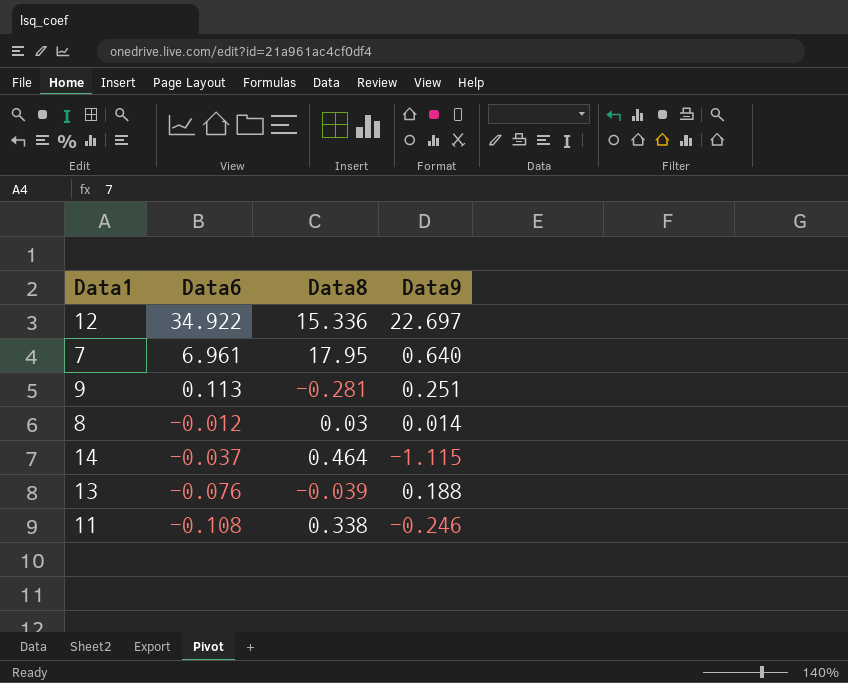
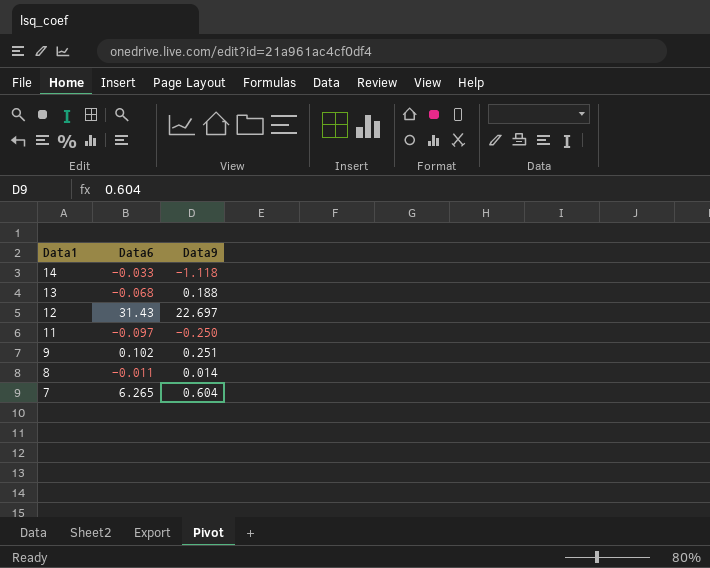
row order: Data6 descending -> Data1 descending
column Data8 | position: 3 -> none
14 | Data6: -0.037 -> -0.033
14 | Data9: -1.115 -> -1.118
13 | Data6: -0.076 -> -0.068
12 | Data6: 34.922 -> 31.43
11 | Data6: -0.108 -> -0.097
11 | Data9: -0.246 -> -0.250
9 | Data6: 0.113 -> 0.102
8 | Data6: -0.012 -> -0.011
7 | Data6: 6.961 -> 6.265
7 | Data9: 0.640 -> 0.604

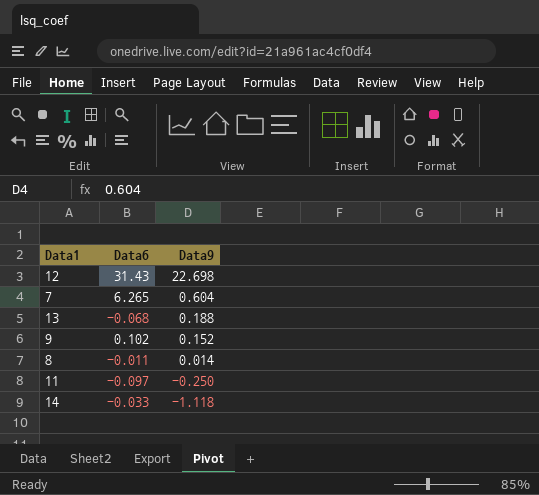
row order: Data1 descending -> Data9 descending
12 | Data9: 22.697 -> 22.698
9 | Data9: 0.251 -> 0.152

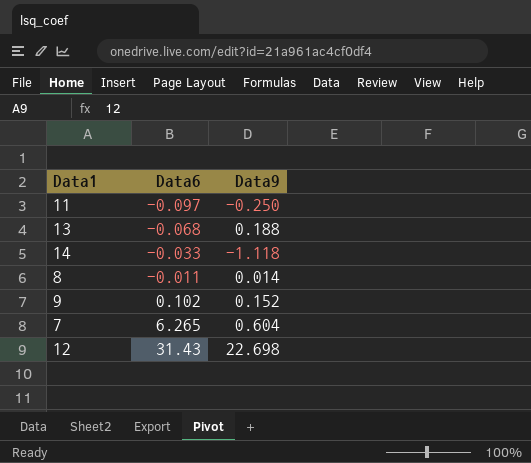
row order: Data9 descending -> Data6 ascending

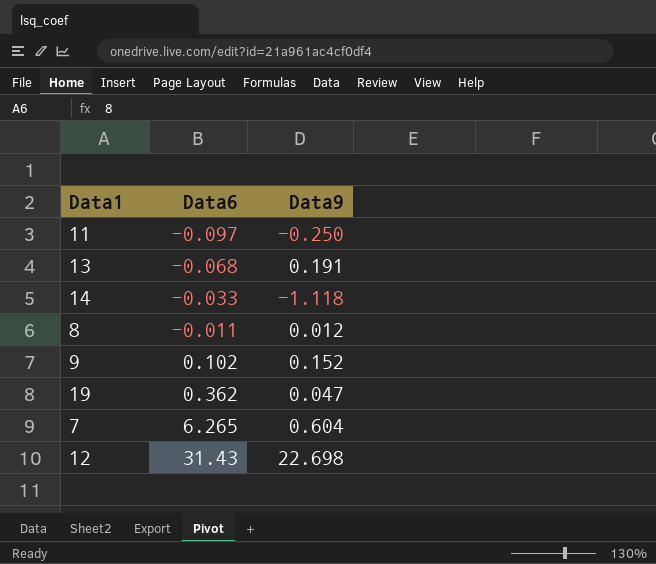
13 | Data9: 0.188 -> 0.191
8 | Data9: 0.014 -> 0.012
row 19: none -> 0.362 | 0.047

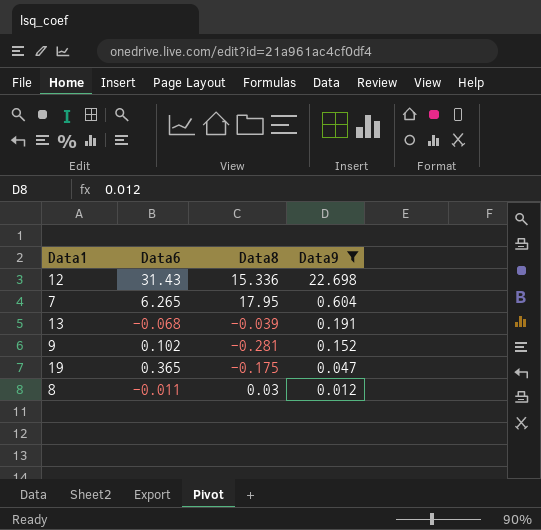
filter: none -> Data9 >= 0.012
row order: Data6 ascending -> Data9 descending
column Data8 | position: none -> 3
19 | Data6: 0.362 -> 0.365

